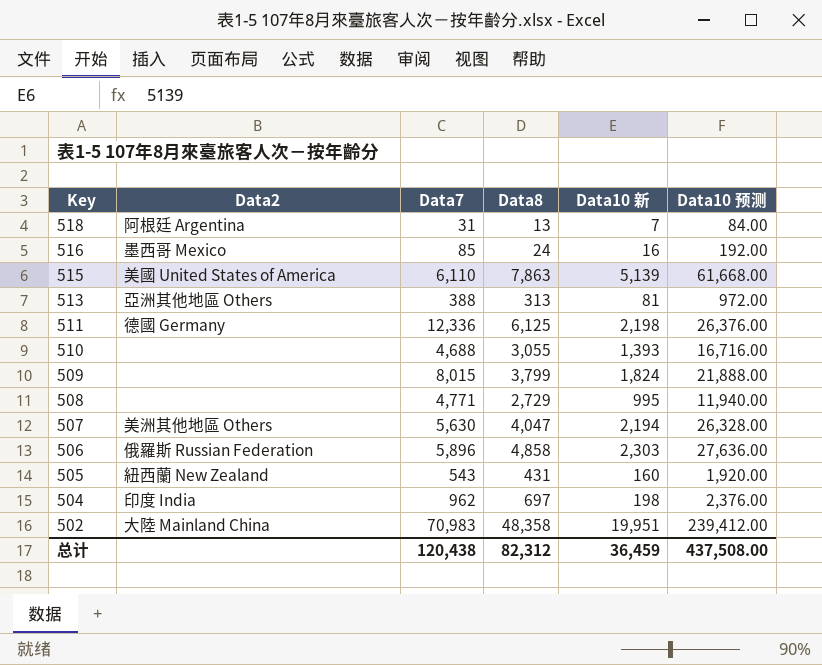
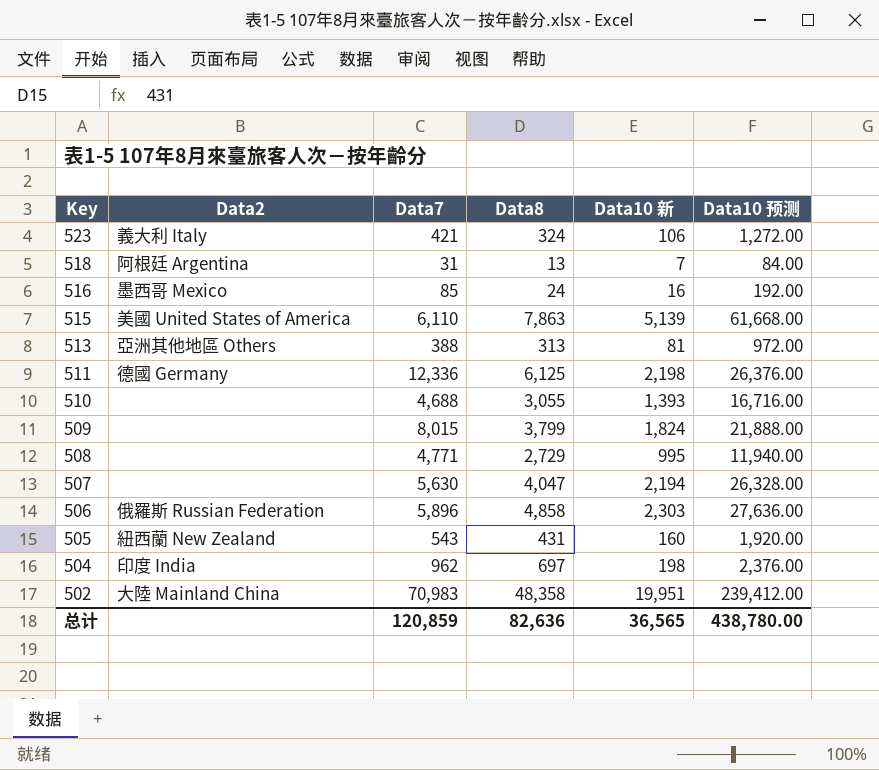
row 523: none -> 義大利 Italy | 421 | 324 | 106 | 1,272.00
507 | Data2: 美洲其他地區 Others -> none
总计 | Data7: 120,438 -> 120,859
总计 | Data8: 82,312 -> 82,636
总计 | Data10 新: 36,459 -> 36,565
总计 | Data10 预测: 437,508.00 -> 438,780.00

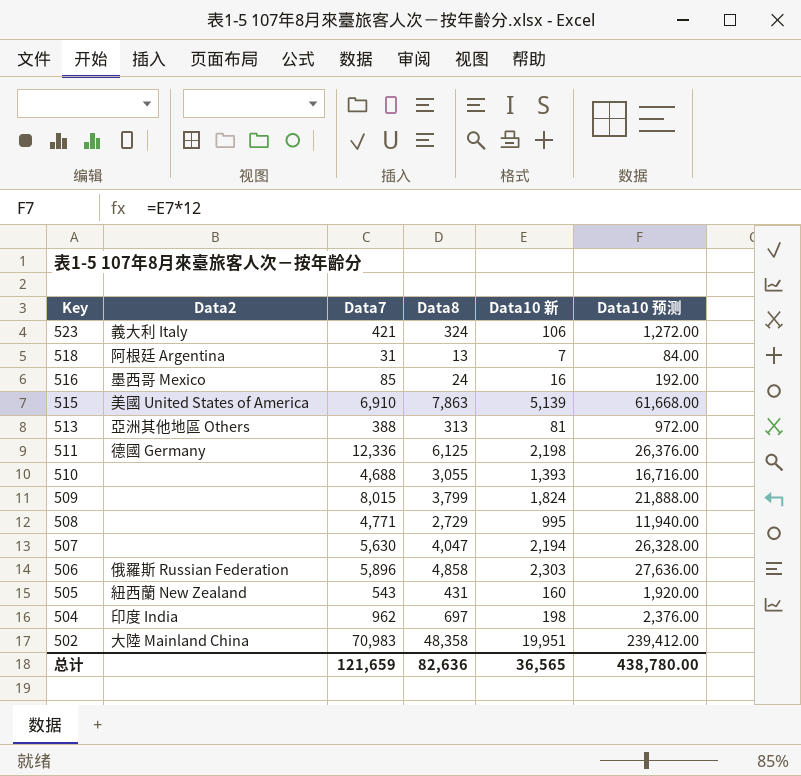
515 | Data7: 6,110 -> 6,910
总计 | Data7: 120,859 -> 121,659

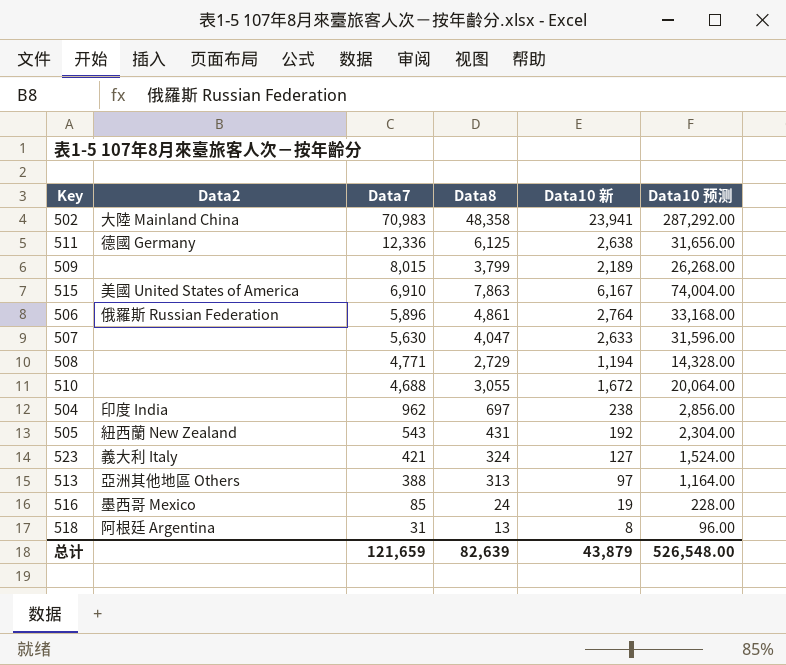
row order: Key descending -> Data7 descending
502 | Data10 新: 19,951 -> 23,941
502 | Data10 预测: 239,412.00 -> 287,292.00
511 | Data10 新: 2,198 -> 2,638
511 | Data10 预测: 26,376.00 -> 31,656.00
509 | Data10 新: 1,824 -> 2,189
509 | Data10 预测: 21,888.00 -> 26,268.00
515 | Data10 新: 5,139 -> 6,167
515 | Data10 预测: 61,668.00 -> 74,004.00
506 | Data8: 4,858 -> 4,861
506 | Data10 新: 2,303 -> 2,764
506 | Data10 预测: 27,636.00 -> 33,168.00
507 | Data10 新: 2,194 -> 2,633
507 | Data10 预测: 26,328.00 -> 31,596.00
508 | Data10 新: 995 -> 1,194
508 | Data10 预测: 11,940.00 -> 14,328.00
510 | Data10 新: 1,393 -> 1,672
510 | Data10 预测: 16,716.00 -> 20,064.00
504 | Data10 新: 198 -> 238
504 | Data10 预测: 2,376.00 -> 2,856.00
505 | Data10 新: 160 -> 192
505 | Data10 预测: 1,920.00 -> 2,304.00
523 | Data10 新: 106 -> 127
523 | Data10 预测: 1,272.00 -> 1,524.00
513 | Data10 新: 81 -> 97
513 | Data10 预测: 972.00 -> 1,164.00
516 | Data10 新: 16 -> 19
516 | Data10 预测: 192.00 -> 228.00
518 | Data10 新: 7 -> 8
518 | Data10 预测: 84.00 -> 96.00
总计 | Data8: 82,636 -> 82,639
总计 | Data10 新: 36,565 -> 43,879
总计 | Data10 预测: 438,780.00 -> 526,548.00

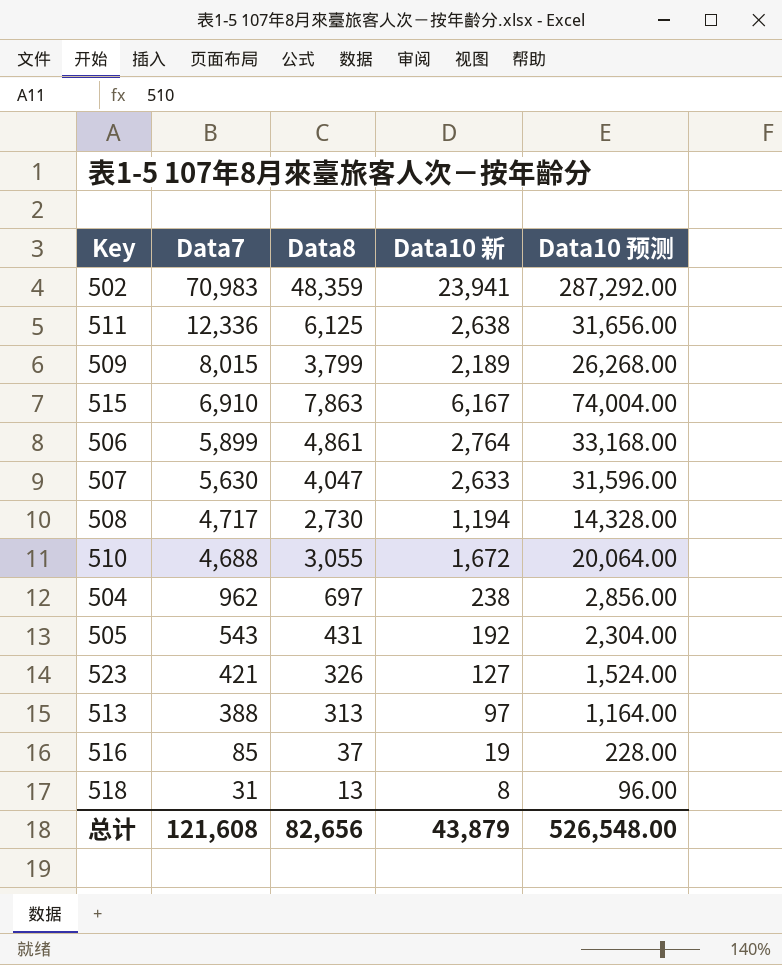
column Data2 | position: 2 -> none
502 | Data8: 48,358 -> 48,359
506 | Data7: 5,896 -> 5,899
508 | Data7: 4,771 -> 4,717
508 | Data8: 2,729 -> 2,730
523 | Data8: 324 -> 326
516 | Data8: 24 -> 37
总计 | Data7: 121,659 -> 121,608
总计 | Data8: 82,639 -> 82,656

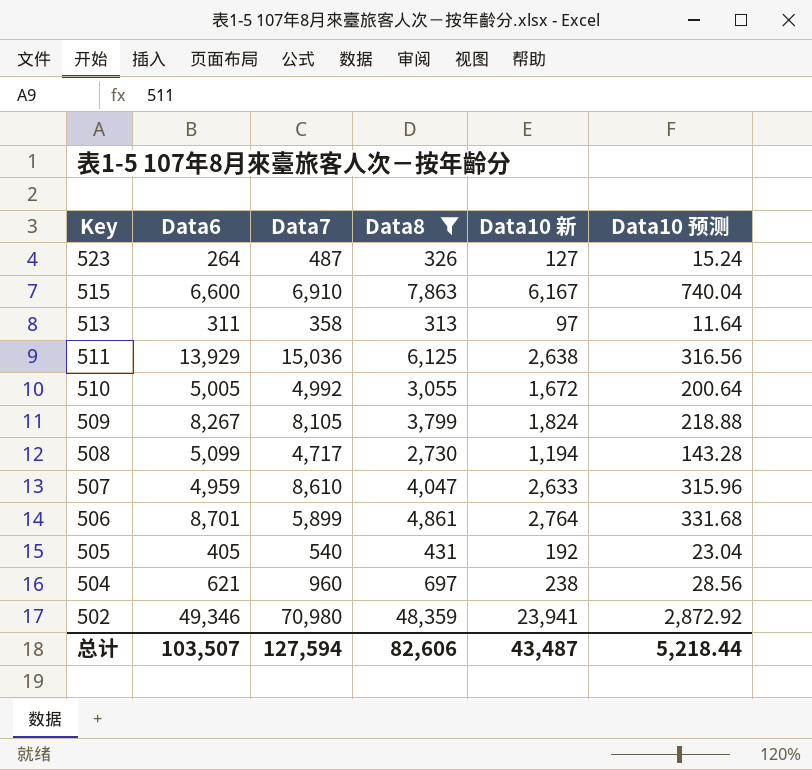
filter: none -> Data8 >= 313
row order: Data7 descending -> Key descending
column Data6 | position: none -> 2
column Data10 预测 | formula: [Data10 新] * 12 -> [Data10 新] * 0.12
523 | Data7: 421 -> 487
513 | Data7: 388 -> 358
511 | Data7: 12,336 -> 15,036
510 | Data7: 4,688 -> 4,992
509 | Data7: 8,015 -> 8,105
509 | Data10 新: 2,189 -> 1,824
507 | Data7: 5,630 -> 8,610
505 | Data7: 543 -> 540
504 | Data7: 962 -> 960
502 | Data7: 70,983 -> 70,980
总计 | Data7: 121,608 -> 127,594
总计 | Data8: 82,656 -> 82,606
总计 | Data10 新: 43,879 -> 43,487
总计 | Data10 预测: 526,548.00 -> 5,218.44

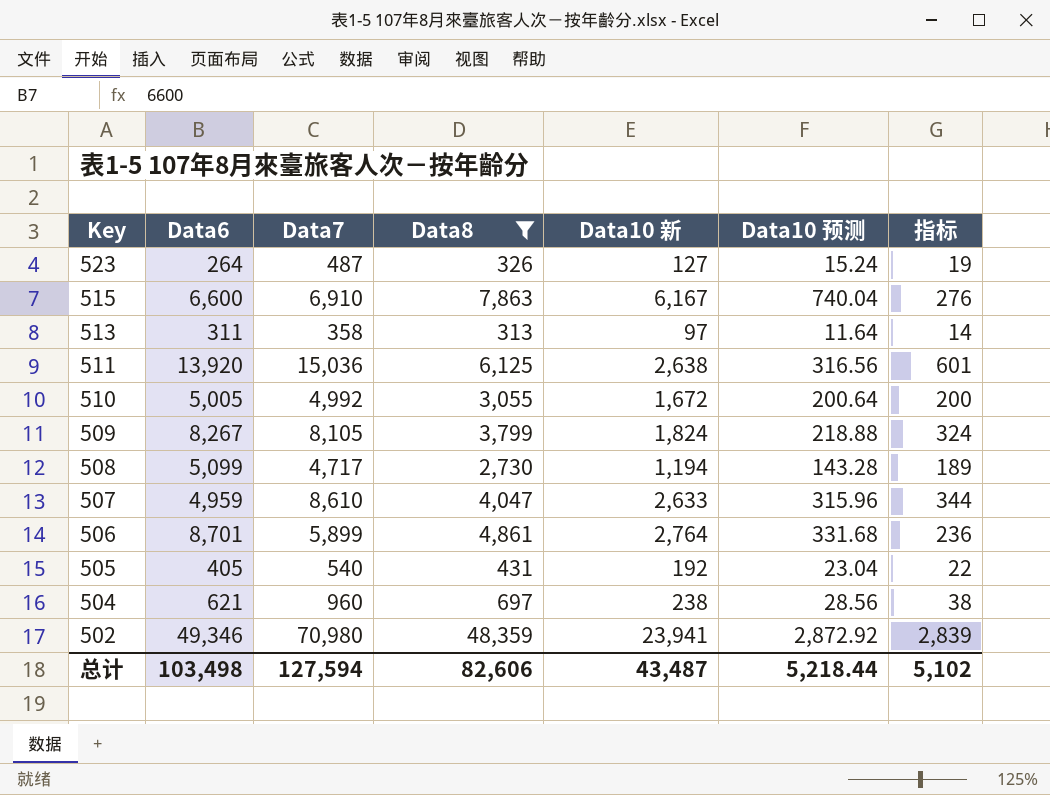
column 指标 | formula: none -> [Data7] * 0.04
511 | Data6: 13,929 -> 13,920
总计 | Data6: 103,507 -> 103,498

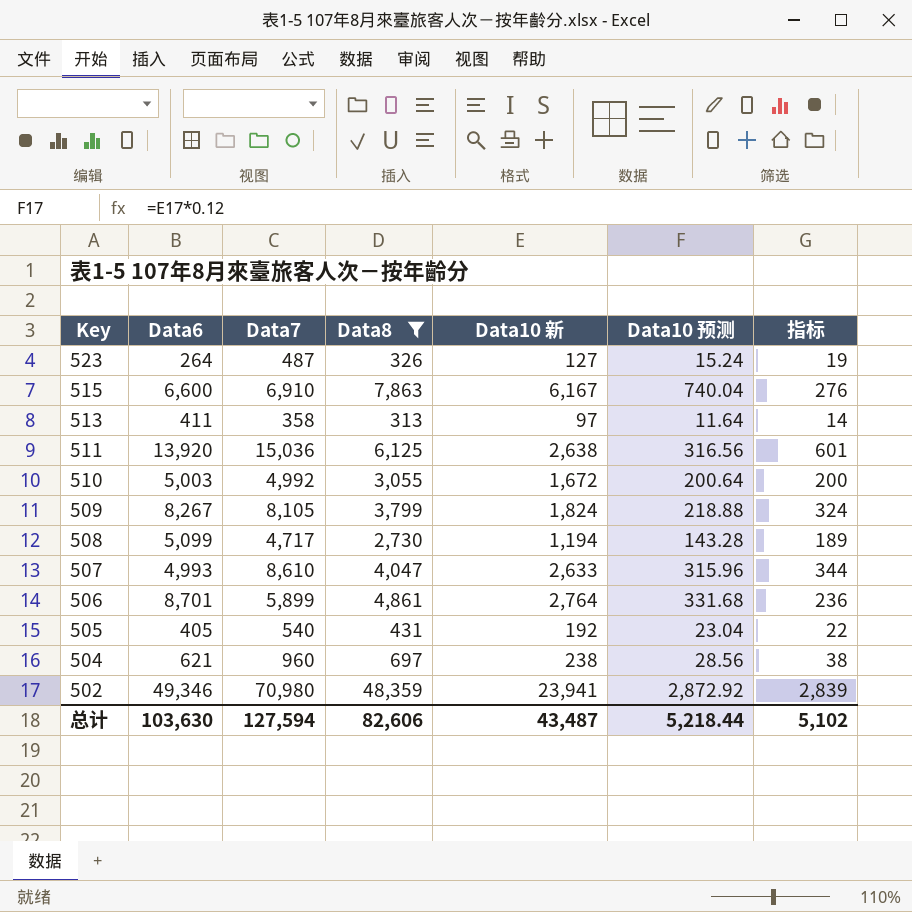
513 | Data6: 311 -> 411
510 | Data6: 5,005 -> 5,003
507 | Data6: 4,959 -> 4,993
总计 | Data6: 103,498 -> 103,630

